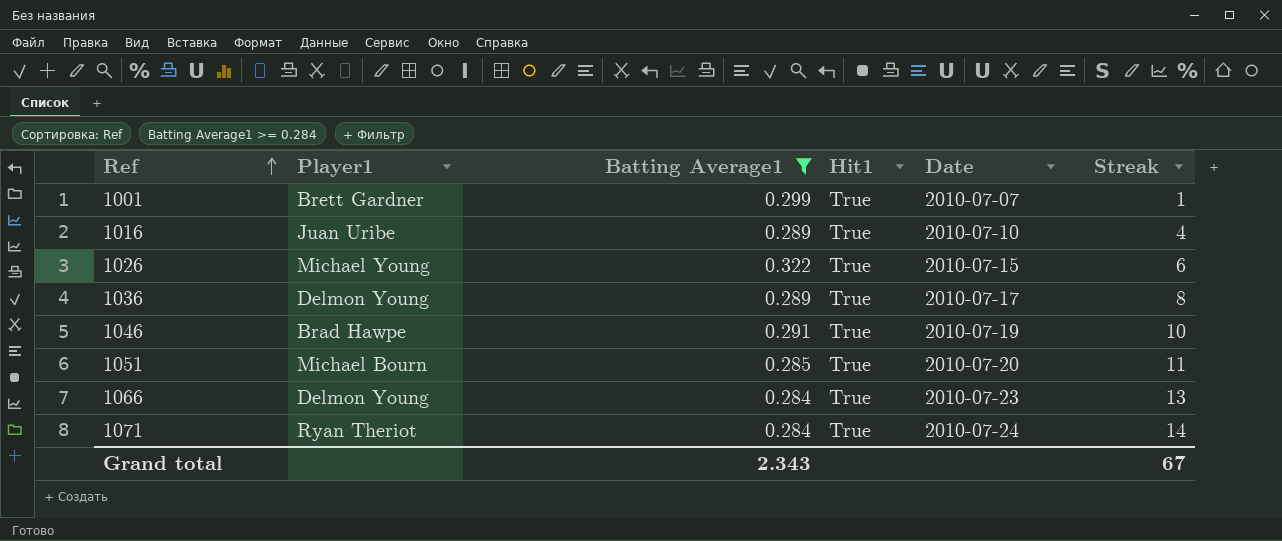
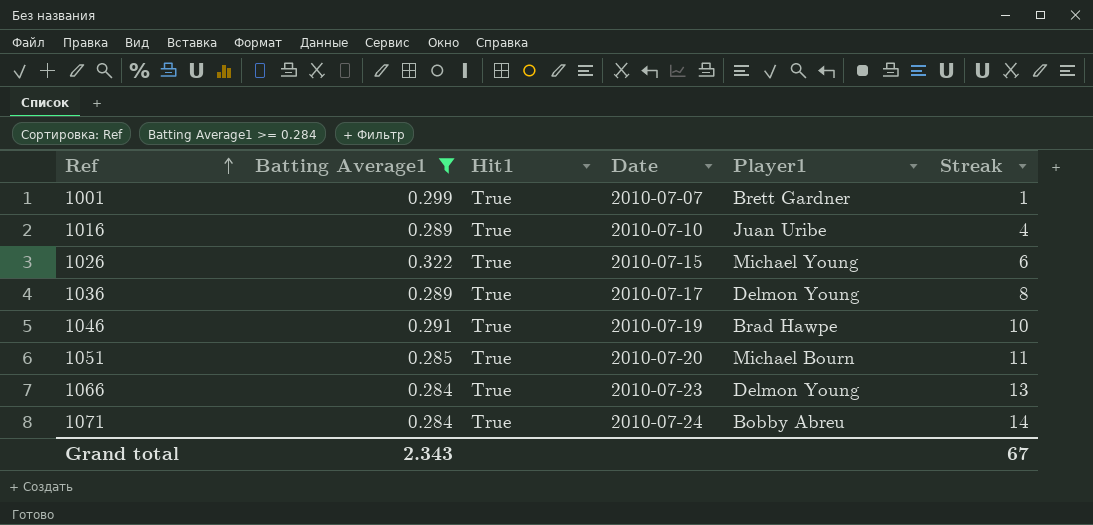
column Player1 | position: 2 -> 5
1071 | Player1: Ryan Theriot -> Bobby Abreu

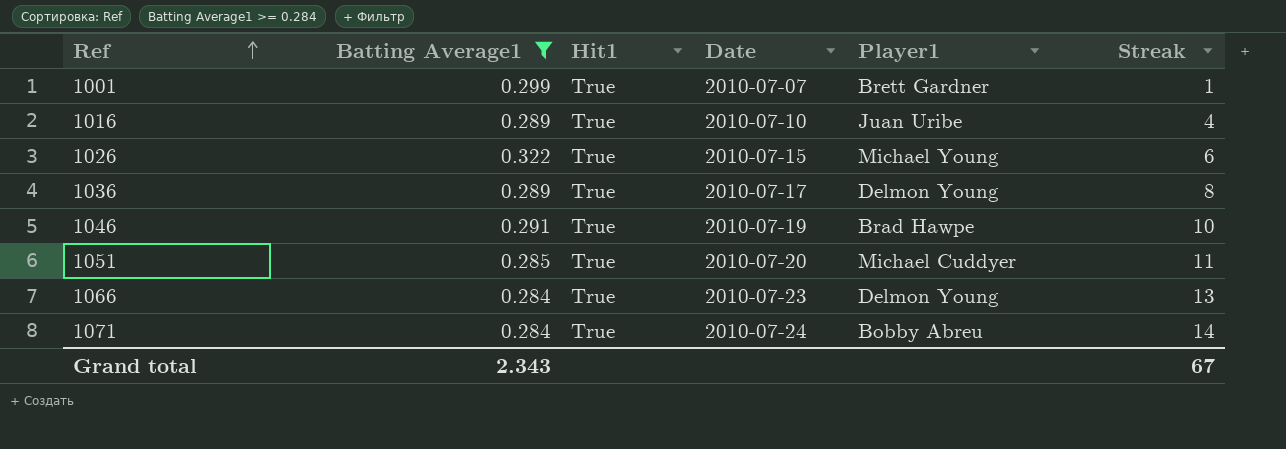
1051 | Player1: Michael Bourn -> Michael Cuddyer

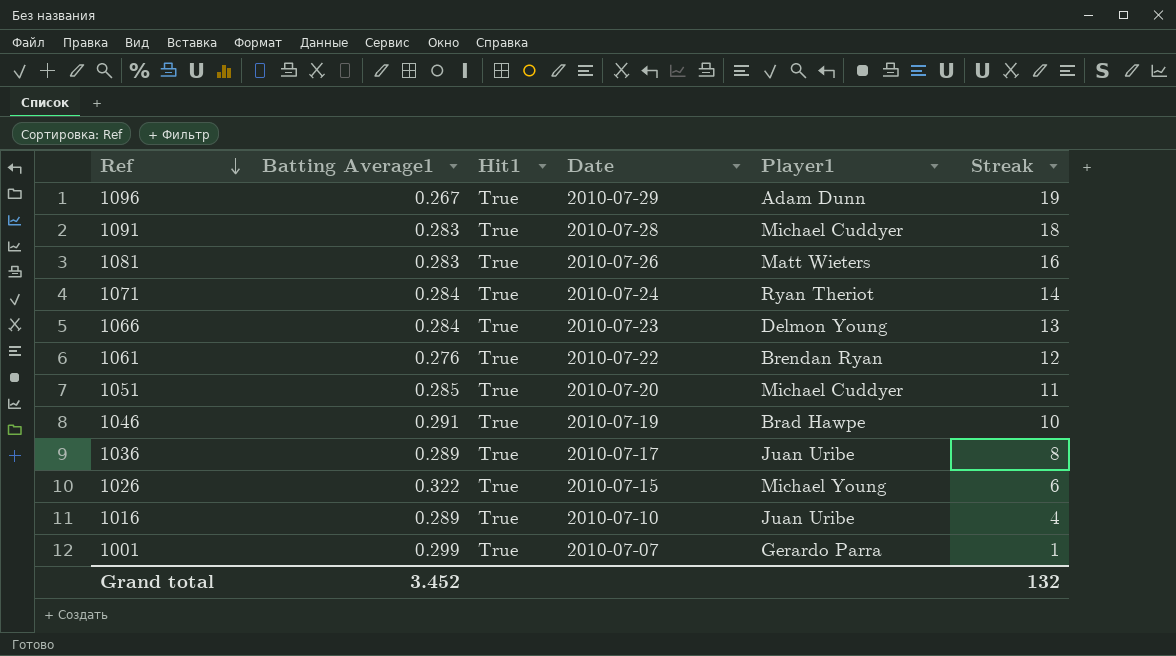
filter: Batting Average1 >= 0.284 -> none
row order: Ref ascending -> Ref descending
1071 | Player1: Bobby Abreu -> Ryan Theriot
1036 | Player1: Delmon Young -> Juan Uribe
1001 | Player1: Brett Gardner -> Gerardo Parra
Grand total | Batting Average1: 2.343 -> 3.452
Grand total | Streak: 67 -> 132

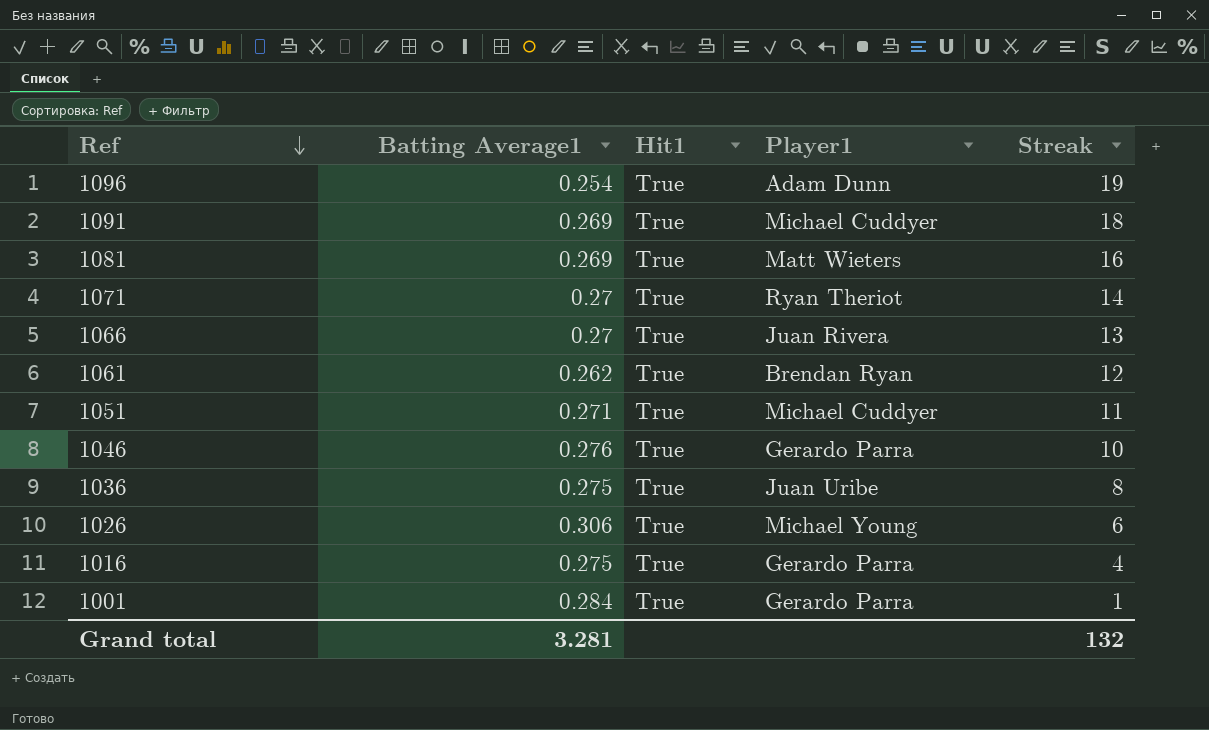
column Date | position: 4 -> none
1096 | Batting Average1: 0.267 -> 0.254
1091 | Batting Average1: 0.283 -> 0.269
1081 | Batting Average1: 0.283 -> 0.269
1071 | Batting Average1: 0.284 -> 0.27
1066 | Batting Average1: 0.284 -> 0.27
1066 | Player1: Delmon Young -> Juan Rivera
1061 | Batting Average1: 0.276 -> 0.262
1051 | Batting Average1: 0.285 -> 0.271
1046 | Batting Average1: 0.291 -> 0.276
1046 | Player1: Brad Hawpe -> Gerardo Parra
1036 | Batting Average1: 0.289 -> 0.275
1026 | Batting Average1: 0.322 -> 0.306
1016 | Batting Average1: 0.289 -> 0.275
1016 | Player1: Juan Uribe -> Gerardo Parra
1001 | Batting Average1: 0.299 -> 0.284
Grand total | Batting Average1: 3.452 -> 3.281

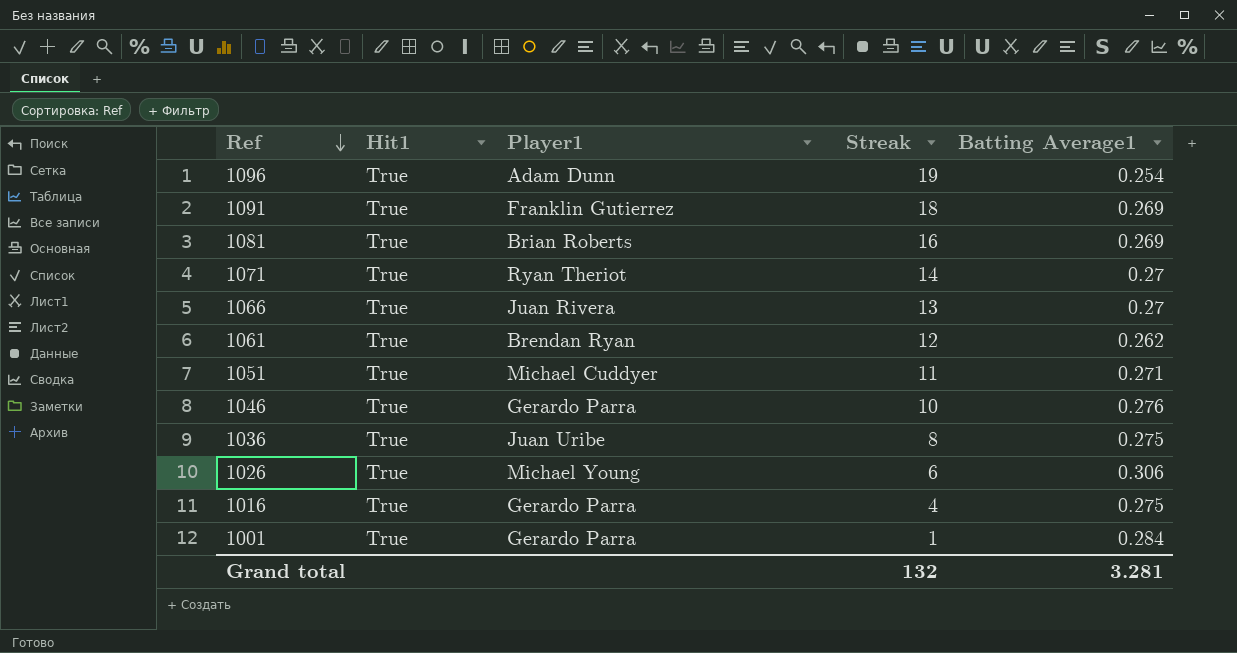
column Batting Average1 | position: 2 -> 5
1091 | Player1: Michael Cuddyer -> Franklin Gutierrez
1081 | Player1: Matt Wieters -> Brian Roberts

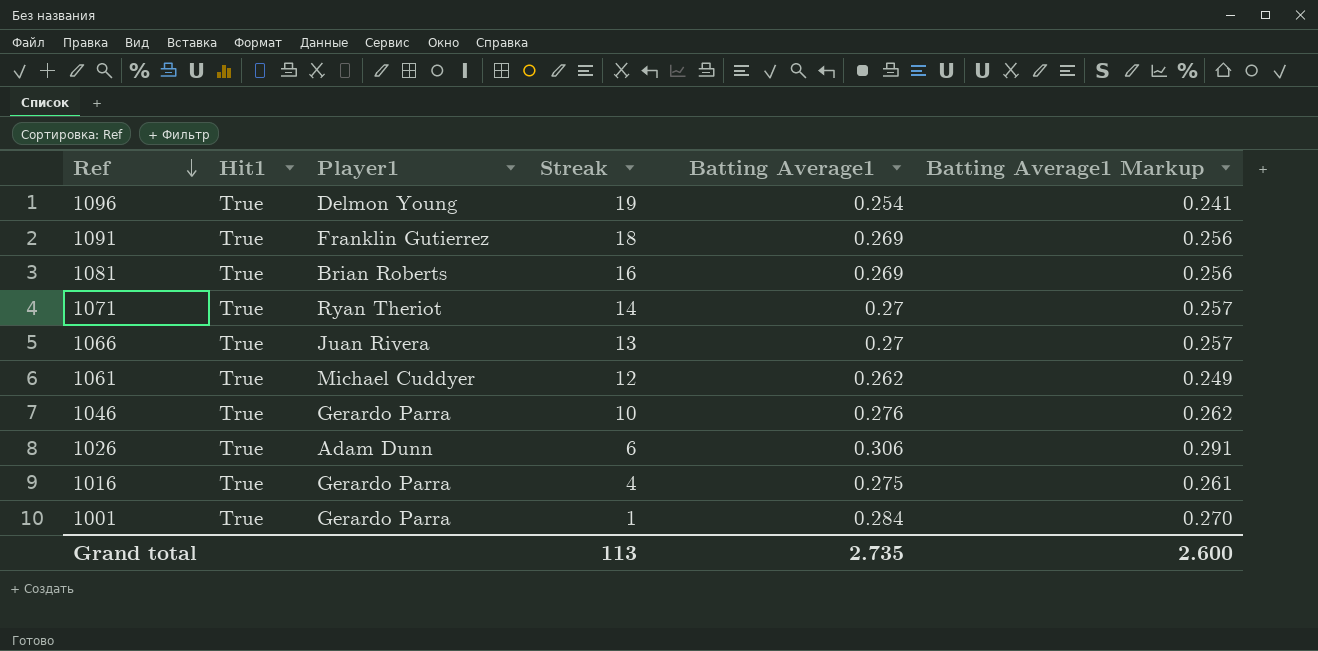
column Batting Average1 Markup | formula: none -> [Batting Average1] * 0.95
row 1051: True | Michael Cuddyer | 11 | 0.271 -> none
row 1036: True | Juan Uribe | 8 | 0.275 -> none
1096 | Player1: Adam Dunn -> Delmon Young
1061 | Player1: Brendan Ryan -> Michael Cuddyer
1026 | Player1: Michael Young -> Adam Dunn
Grand total | Streak: 132 -> 113
Grand total | Batting Average1: 3.281 -> 2.735

